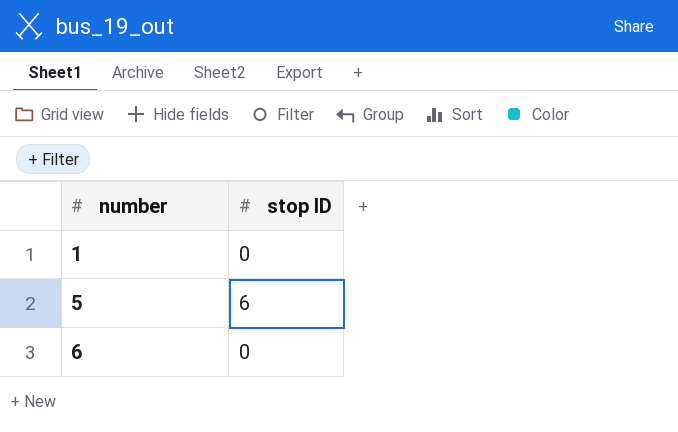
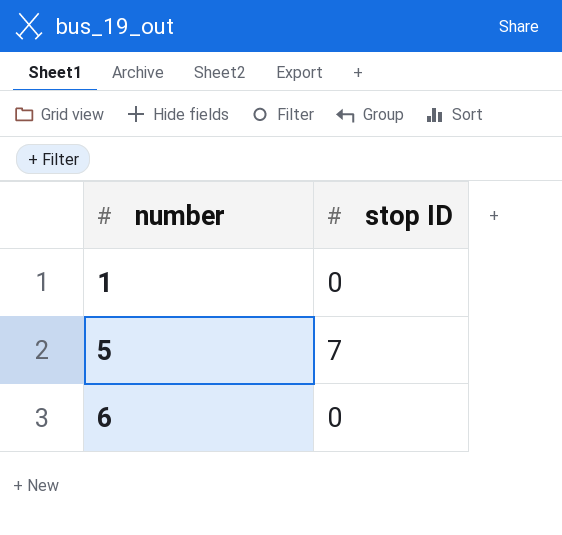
5 | stop ID: 6 -> 7

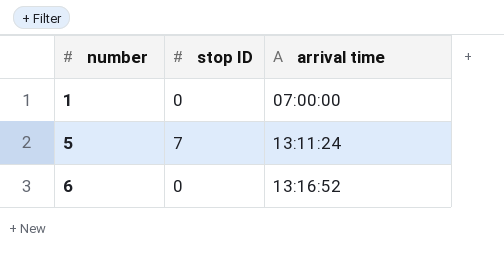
column arrival time | position: none -> 3

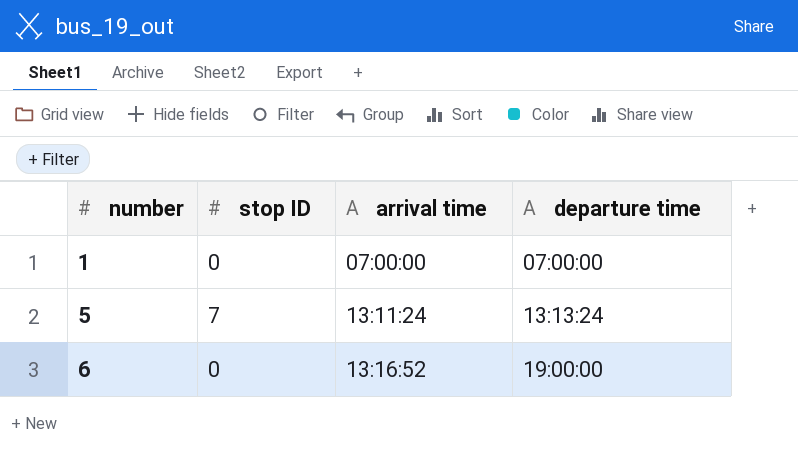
column departure time | position: none -> 4

